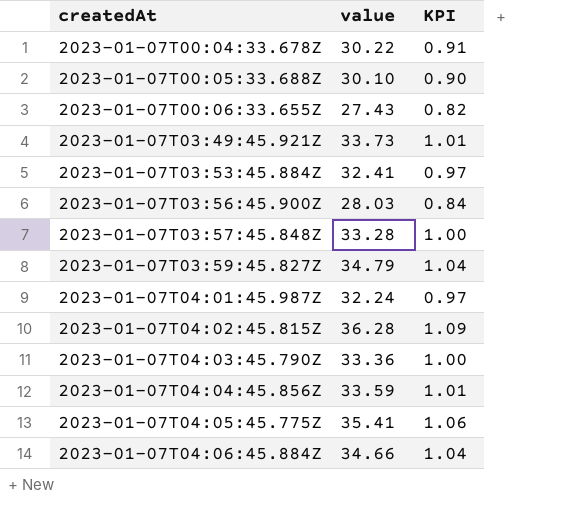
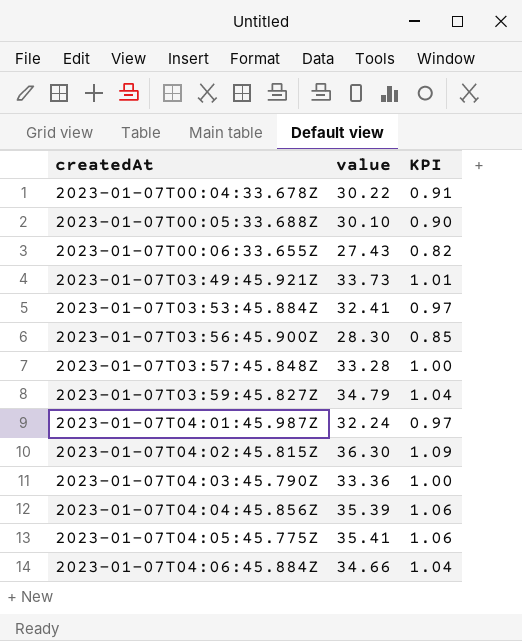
2023-01-07T03:56:45.900Z | value: 28.03 -> 28.30
2023-01-07T03:56:45.900Z | KPI: 0.84 -> 0.85
2023-01-07T04:02:45.815Z | value: 36.28 -> 36.30
2023-01-07T04:04:45.856Z | value: 33.59 -> 35.39
2023-01-07T04:04:45.856Z | KPI: 1.01 -> 1.06

